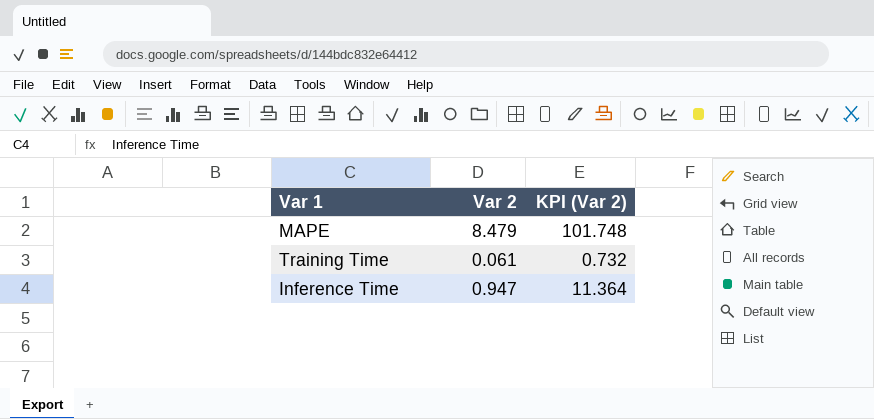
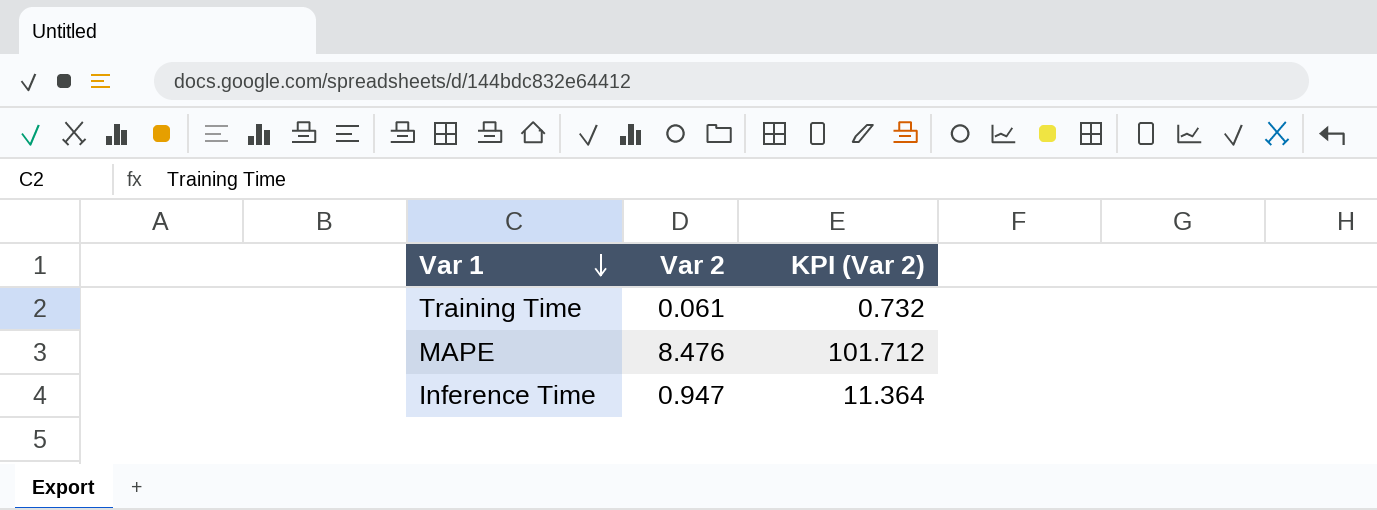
row order: none -> Var 1 descending
MAPE | Var 2: 8.479 -> 8.476
MAPE | KPI (Var 2): 101.748 -> 101.712

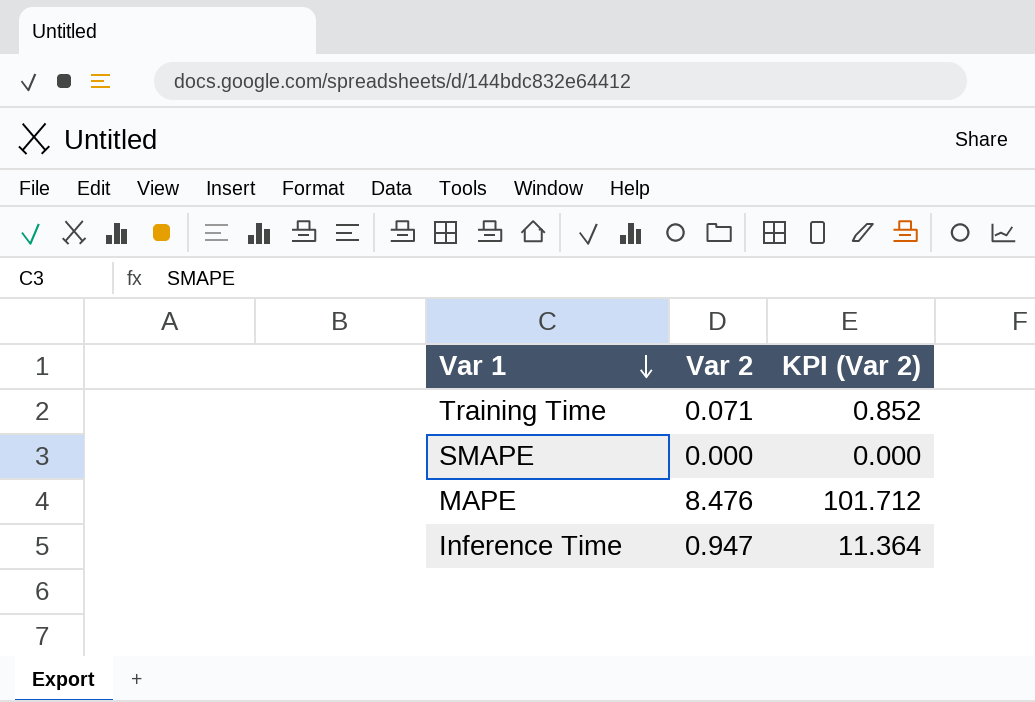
Training Time | Var 2: 0.061 -> 0.071
Training Time | KPI (Var 2): 0.732 -> 0.852
row SMAPE: none -> 0.000 | 0.000

